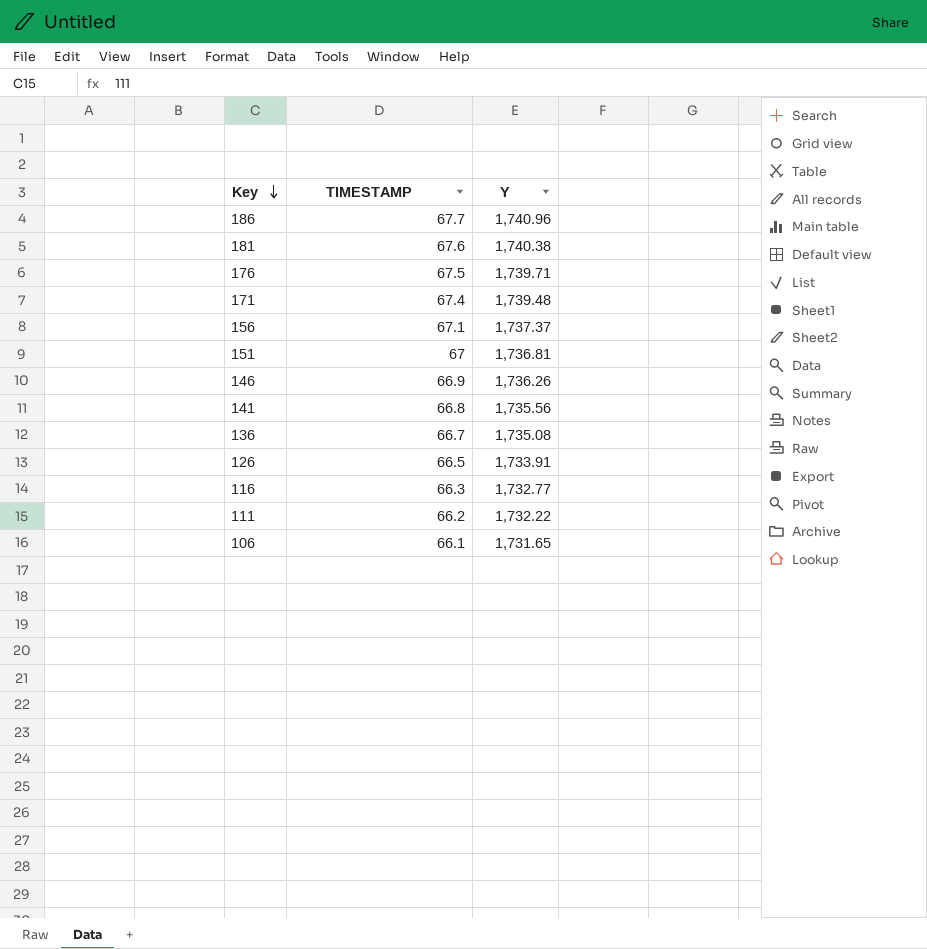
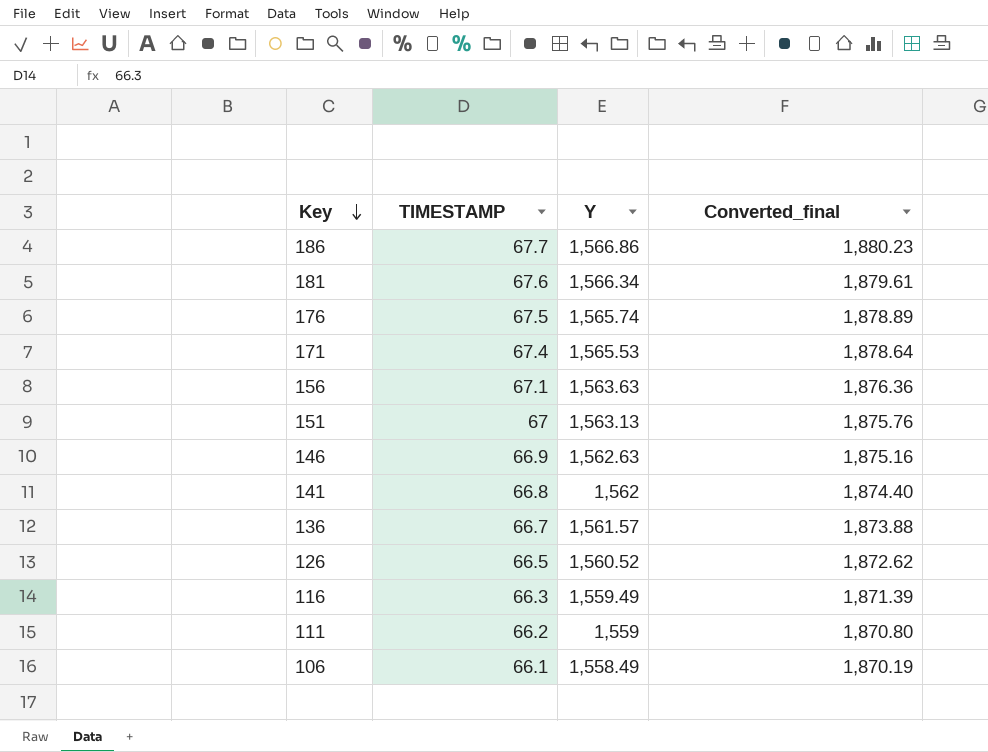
column Converted_final | formula: none -> [Y] * 1.2
186 | Y: 1,740.96 -> 1,566.86
181 | Y: 1,740.38 -> 1,566.34
176 | Y: 1,739.71 -> 1,565.74
171 | Y: 1,739.48 -> 1,565.53
156 | Y: 1,737.37 -> 1,563.63
151 | Y: 1,736.81 -> 1,563.13
146 | Y: 1,736.26 -> 1,562.63
141 | Y: 1,735.56 -> 1,562
136 | Y: 1,735.08 -> 1,561.57
126 | Y: 1,733.91 -> 1,560.52
116 | Y: 1,732.77 -> 1,559.49
111 | Y: 1,732.22 -> 1,559
106 | Y: 1,731.65 -> 1,558.49

